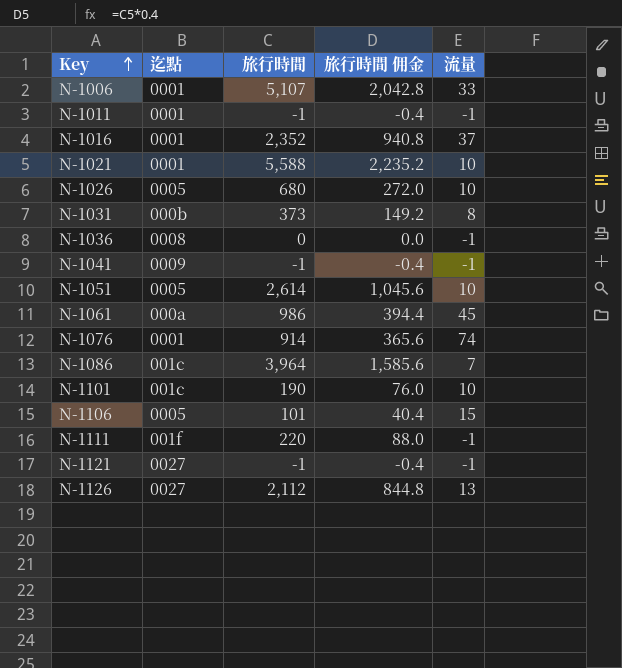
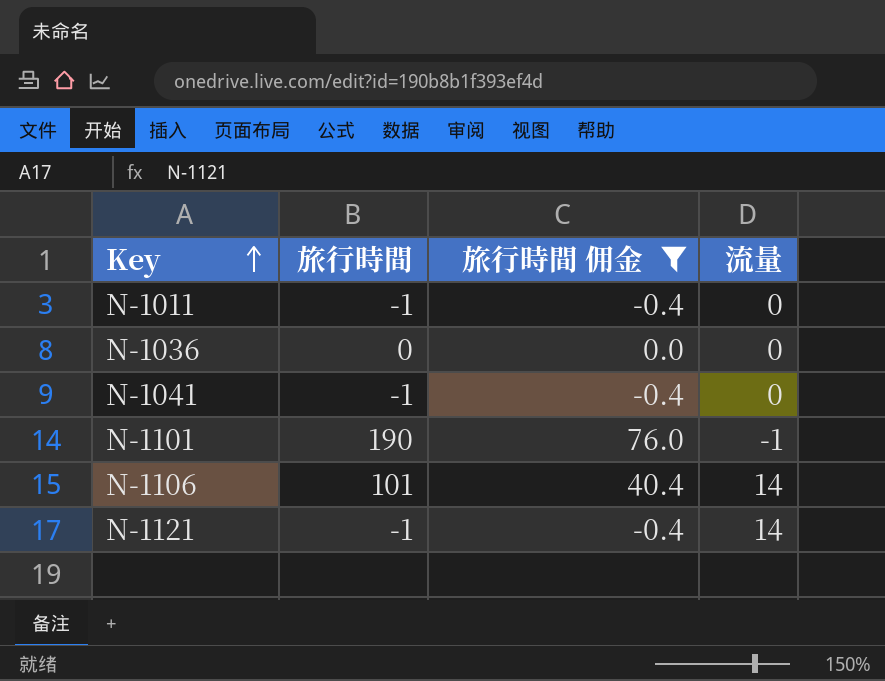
filter: none -> 旅行時間 佣金 <= 76.0
column 迄點 | position: 2 -> none
N-1011 | 流量: -1 -> 0
N-1036 | 流量: -1 -> 0
N-1041 | 流量: -1 -> 0
N-1101 | 流量: 10 -> -1
N-1106 | 流量: 15 -> 14
N-1121 | 流量: -1 -> 14

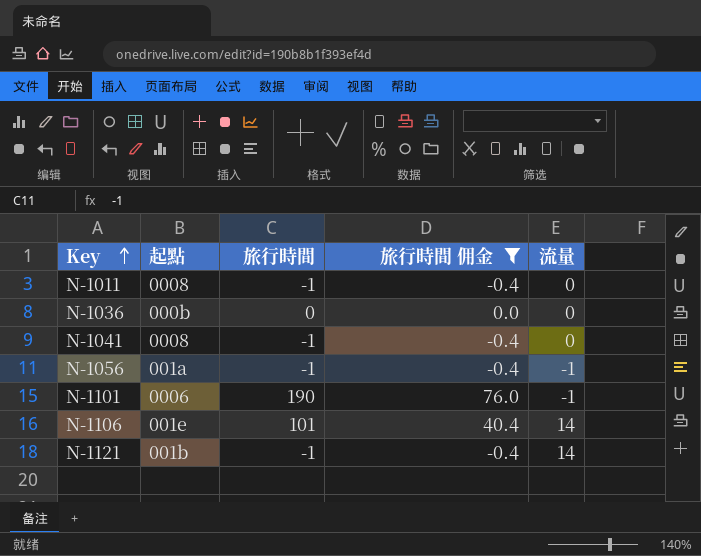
column 起點 | position: none -> 2
row N-1056: none -> 001a | -1 | -0.4 | -1

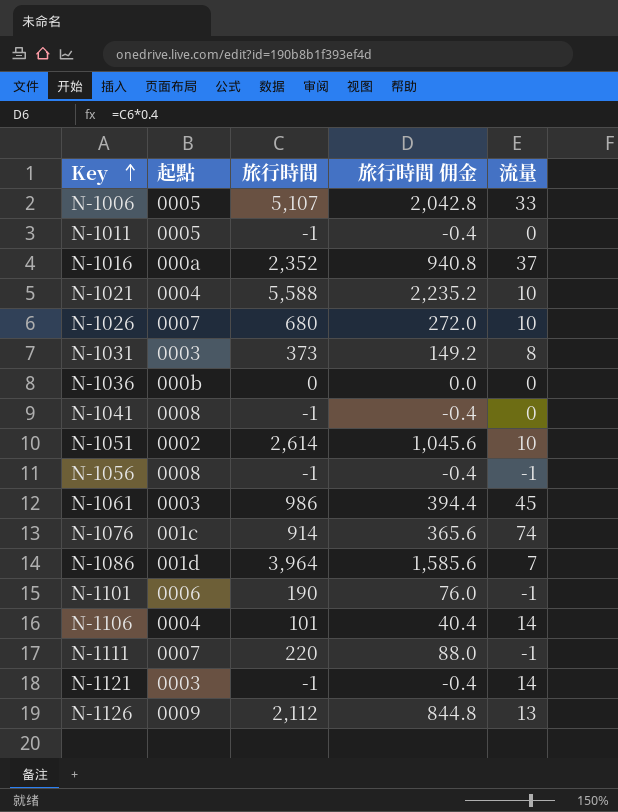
filter: 旅行時間 佣金 <= 76.0 -> none
N-1011 | 起點: 0008 -> 0005
N-1056 | 起點: 001a -> 0008
N-1106 | 起點: 001e -> 0004
N-1121 | 起點: 001b -> 0003

